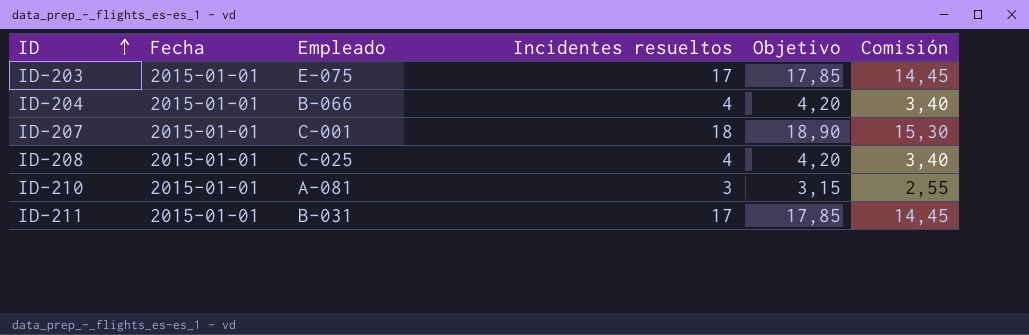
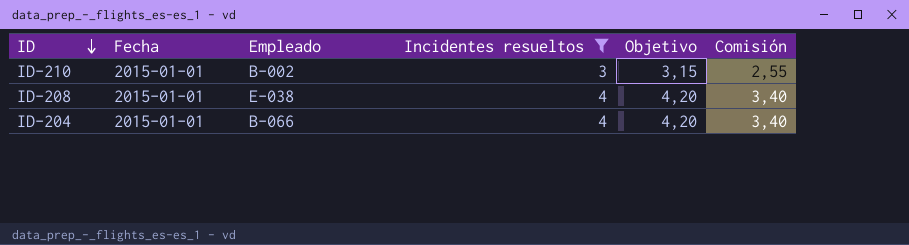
filter: none -> Incidentes resueltos <= 4
row order: ID ascending -> ID descending
ID-210 | Empleado: A-081 -> B-002
ID-208 | Empleado: C-025 -> E-038

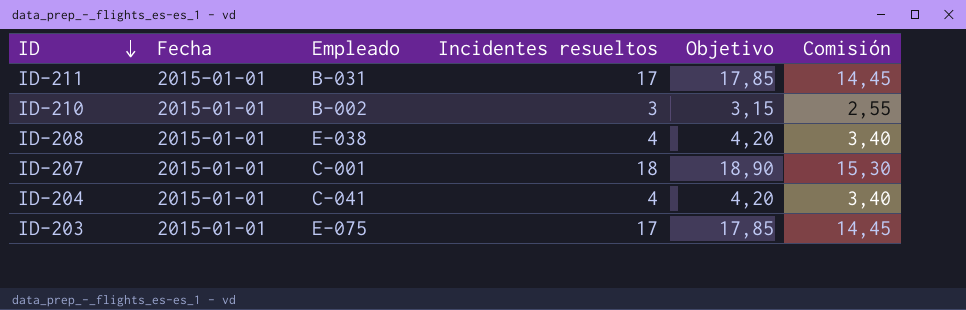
filter: Incidentes resueltos <= 4 -> none
ID-204 | Empleado: B-066 -> C-041

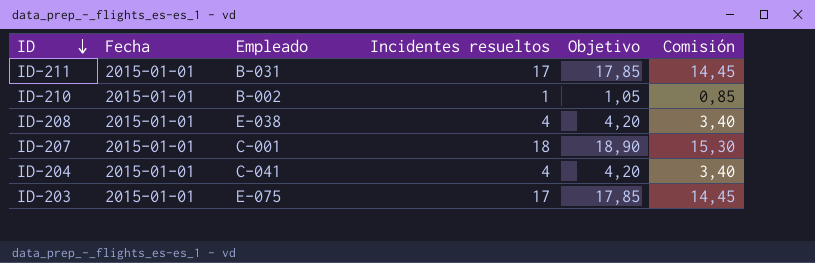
ID-210 | Incidentes resueltos: 3 -> 1
ID-210 | Objetivo: 3,15 -> 1,05
ID-210 | Comisión: 2,55 -> 0,85

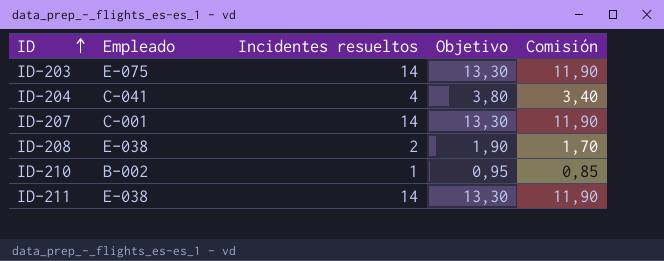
row order: ID descending -> ID ascending
column Fecha | position: 2 -> none
column Objetivo | formula: [Incidentes resueltos] * 1,05 -> [Incidentes resueltos] * 0,95
ID-203 | Incidentes resueltos: 17 -> 14
ID-203 | Comisión: 14,45 -> 11,90
ID-207 | Incidentes resueltos: 18 -> 14
ID-207 | Comisión: 15,30 -> 11,90
ID-208 | Incidentes resueltos: 4 -> 2
ID-208 | Comisión: 3,40 -> 1,70
ID-211 | Empleado: B-031 -> E-038
ID-211 | Incidentes resueltos: 17 -> 14
ID-211 | Comisión: 14,45 -> 11,90

